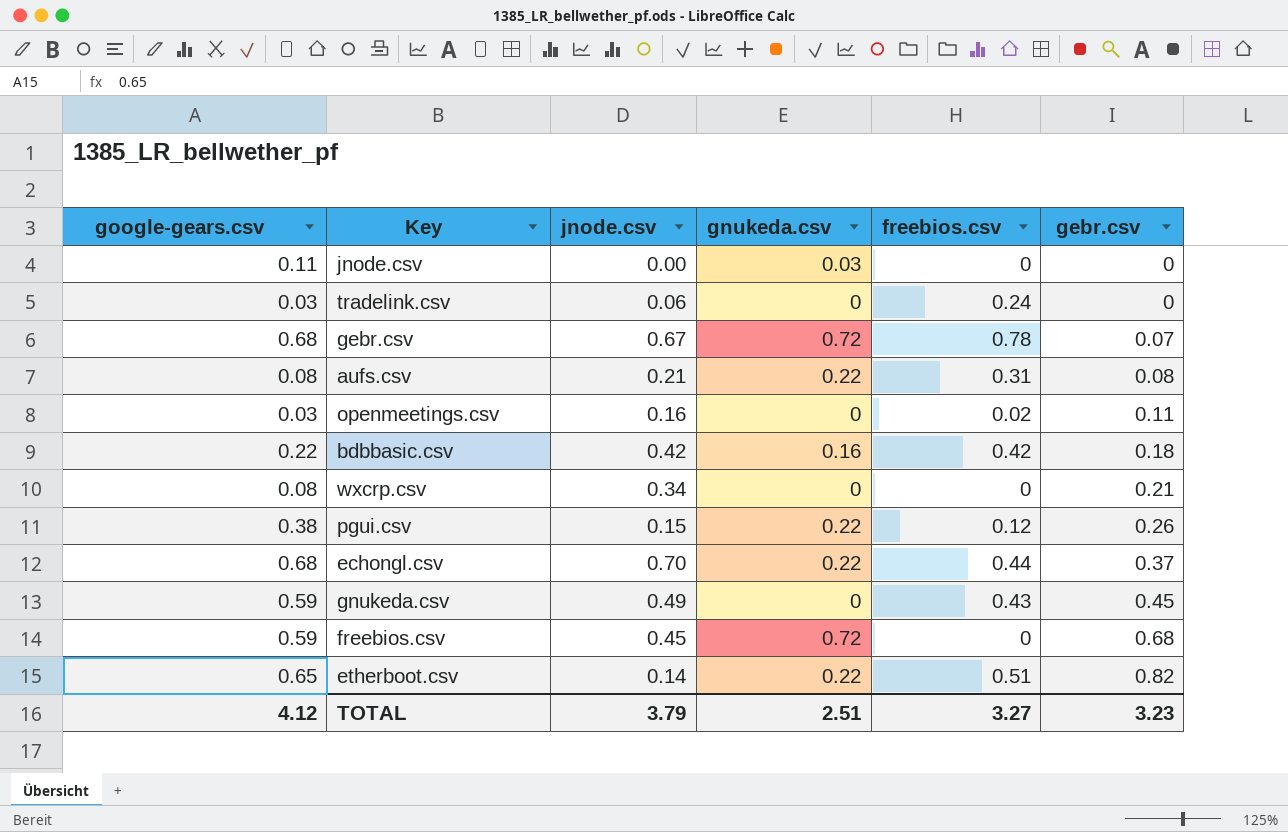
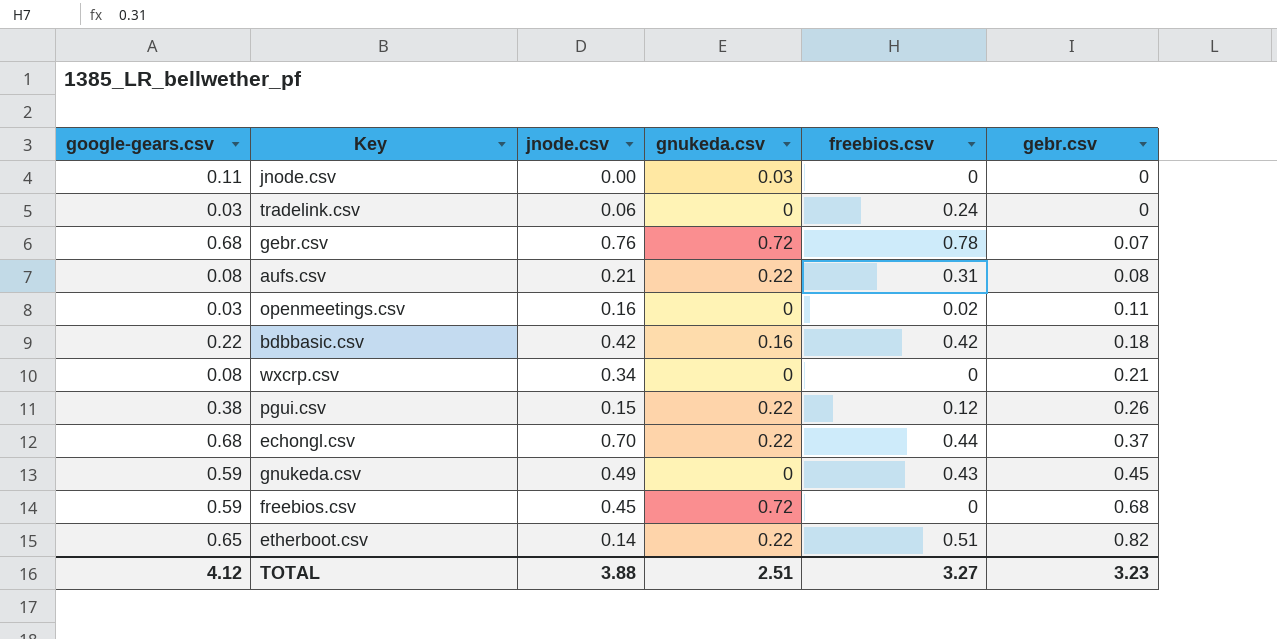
gebr.csv | jnode.csv: 0.67 -> 0.76
TOTAL | jnode.csv: 3.79 -> 3.88

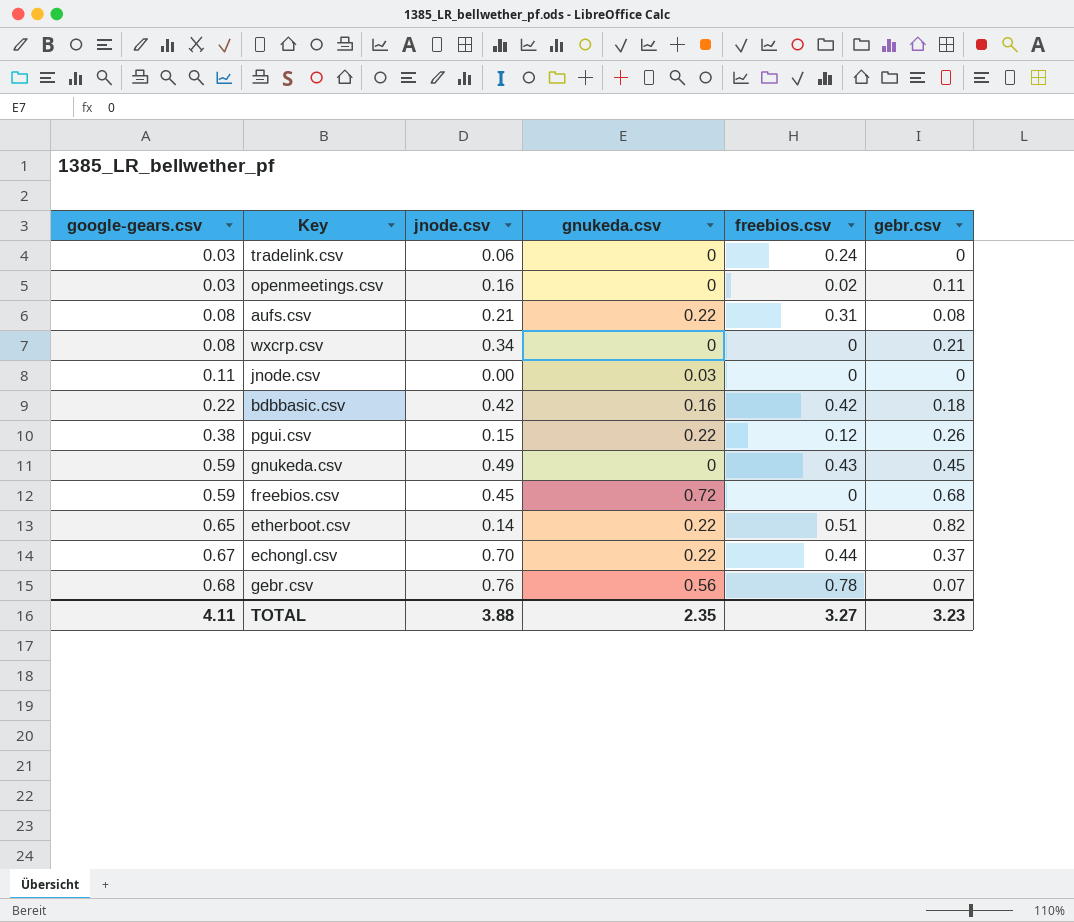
row order: gebr.csv ascending -> google-gears.csv ascending
echongl.csv | google-gears.csv: 0.68 -> 0.67
gebr.csv | gnukeda.csv: 0.72 -> 0.56
TOTAL | google-gears.csv: 4.12 -> 4.11
TOTAL | gnukeda.csv: 2.51 -> 2.35

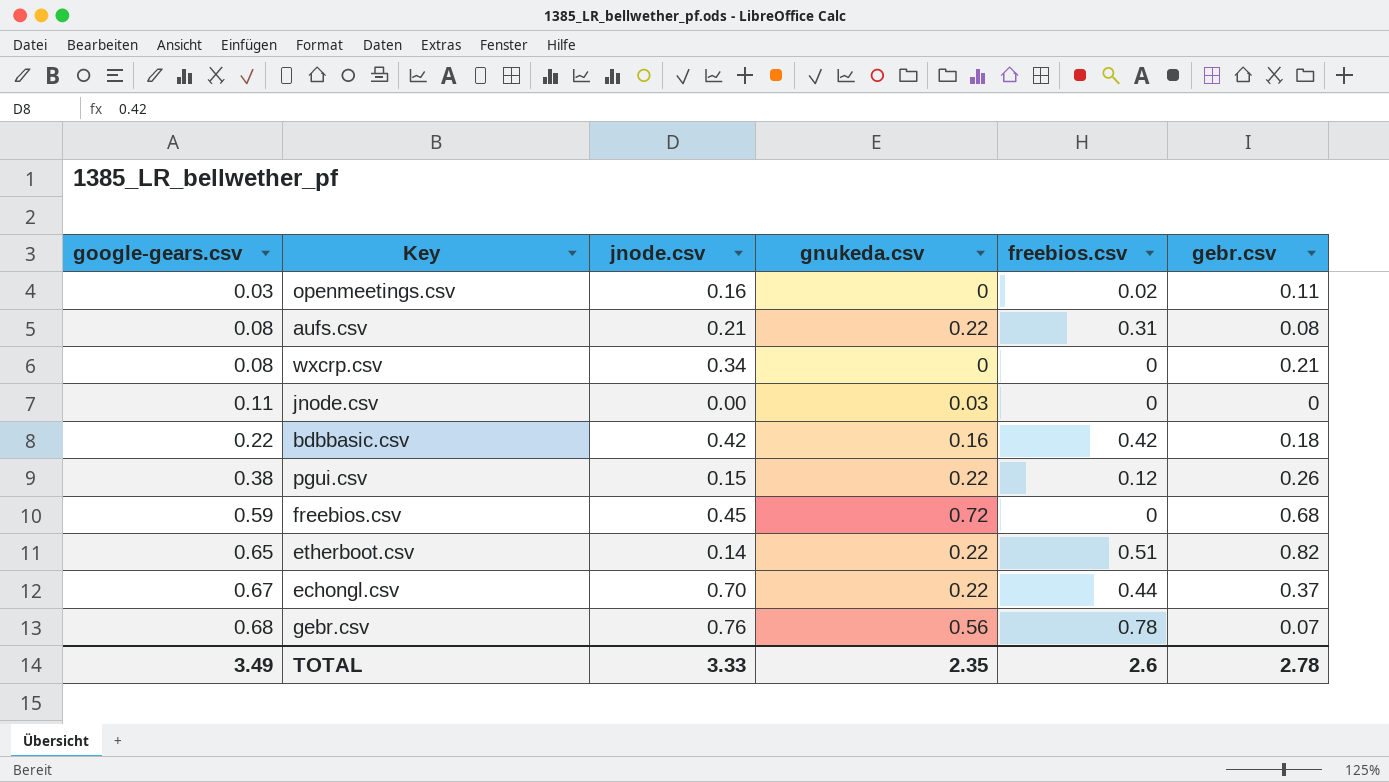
row tradelink.csv: 0.03 | 0.06 | 0 | 0.24 | 0 -> none
row gnukeda.csv: 0.59 | 0.49 | 0 | 0.43 | 0.45 -> none
TOTAL | google-gears.csv: 4.11 -> 3.49
TOTAL | jnode.csv: 3.88 -> 3.33
TOTAL | freebios.csv: 3.27 -> 2.6
TOTAL | gebr.csv: 3.23 -> 2.78

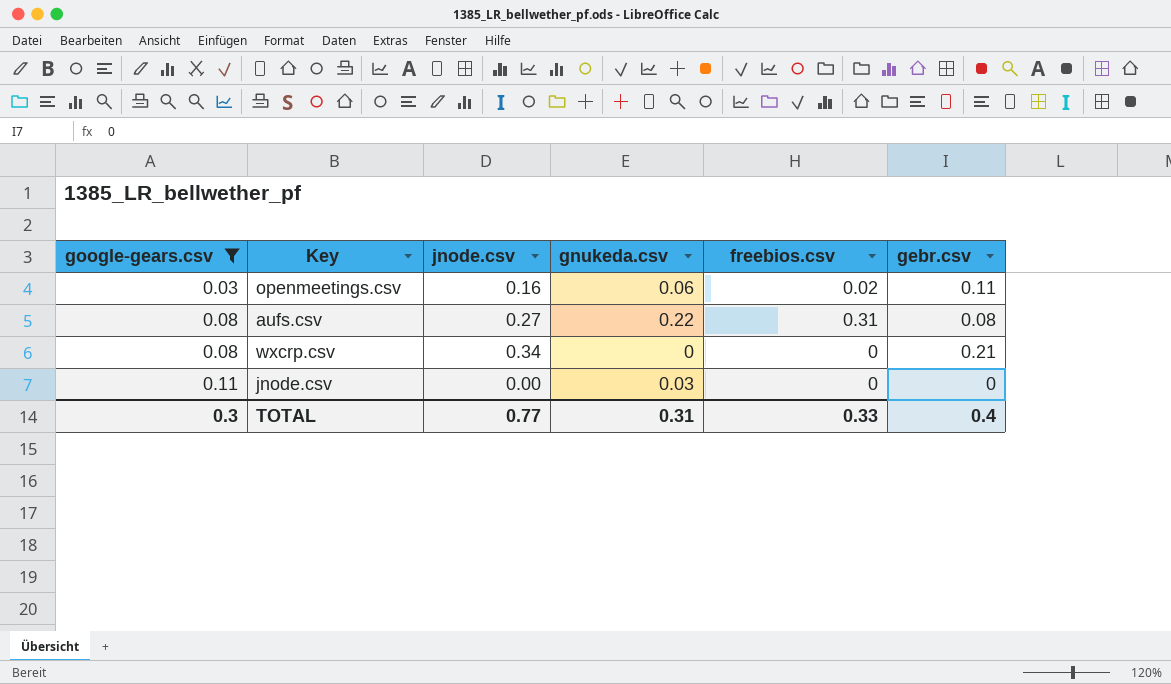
filter: none -> google-gears.csv <= 0.11
openmeetings.csv | gnukeda.csv: 0 -> 0.06
aufs.csv | jnode.csv: 0.21 -> 0.27
TOTAL | google-gears.csv: 3.49 -> 0.3
TOTAL | jnode.csv: 3.33 -> 0.77
TOTAL | gnukeda.csv: 2.35 -> 0.31
TOTAL | freebios.csv: 2.6 -> 0.33
TOTAL | gebr.csv: 2.78 -> 0.4

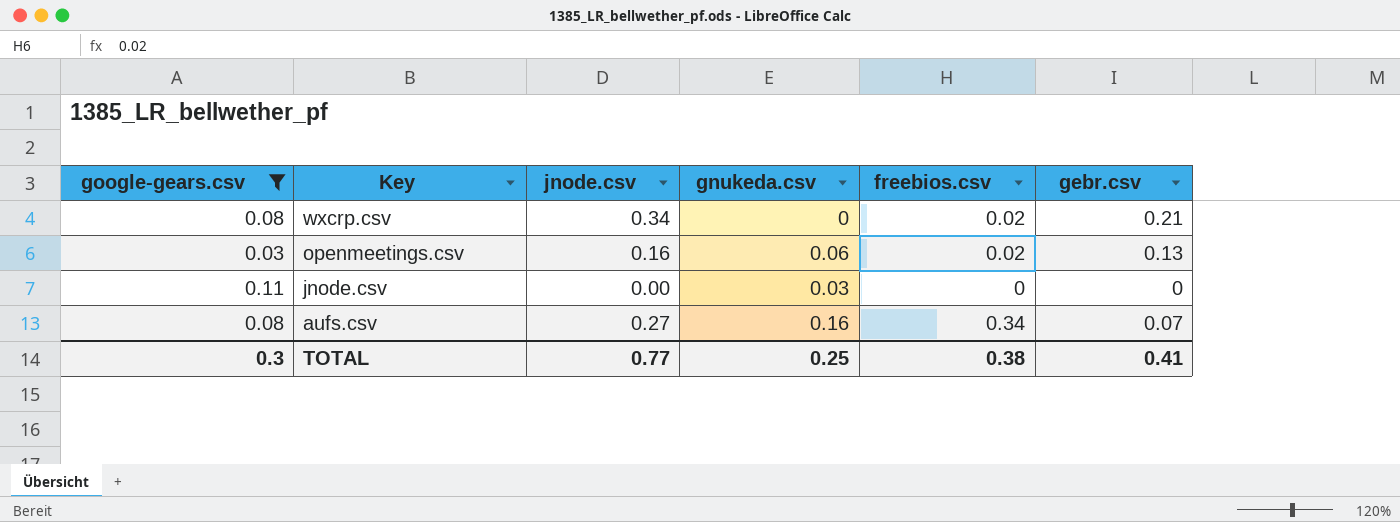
row order: google-gears.csv ascending -> Key descending
wxcrp.csv | freebios.csv: 0 -> 0.02
openmeetings.csv | gebr.csv: 0.11 -> 0.13
aufs.csv | gnukeda.csv: 0.22 -> 0.16
aufs.csv | freebios.csv: 0.31 -> 0.34
aufs.csv | gebr.csv: 0.08 -> 0.07
TOTAL | gnukeda.csv: 0.31 -> 0.25
TOTAL | freebios.csv: 0.33 -> 0.38
TOTAL | gebr.csv: 0.4 -> 0.41

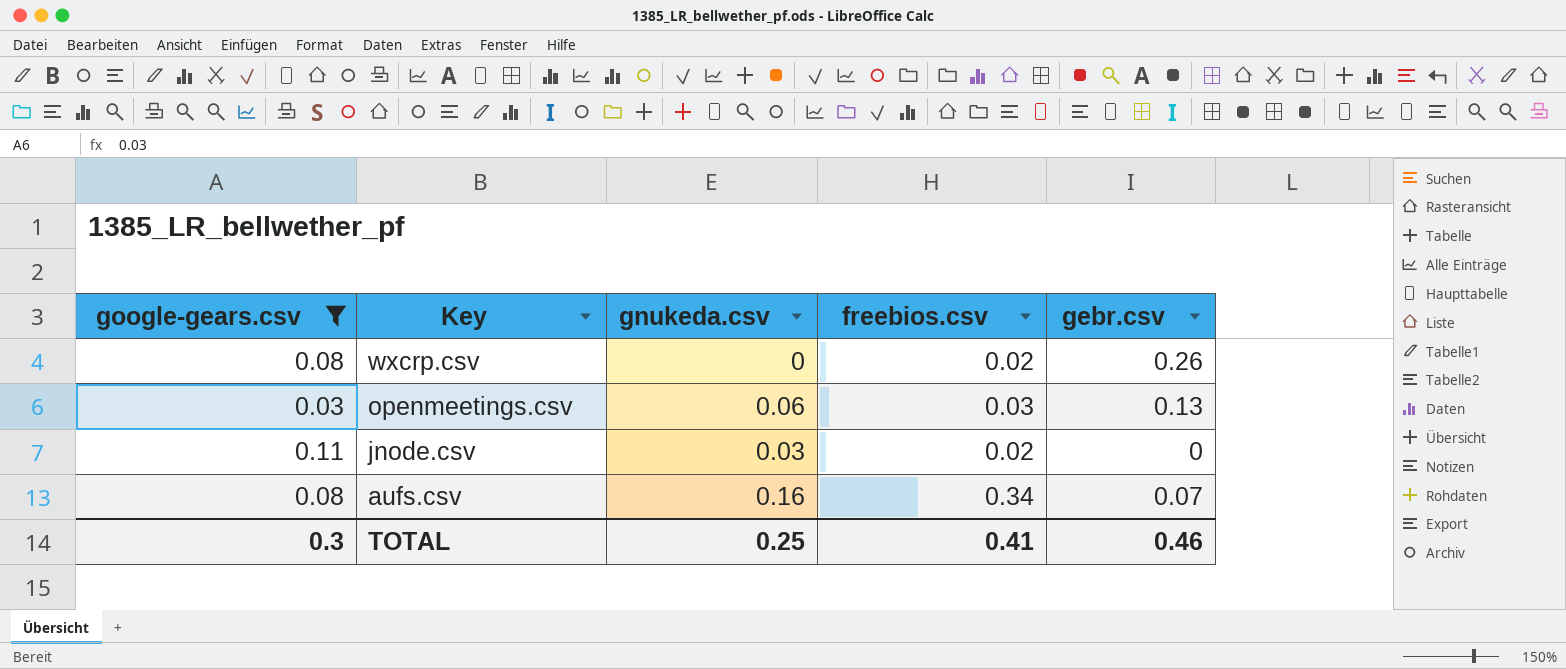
column jnode.csv | position: 3 -> none
wxcrp.csv | gebr.csv: 0.21 -> 0.26
openmeetings.csv | freebios.csv: 0.02 -> 0.03
jnode.csv | freebios.csv: 0 -> 0.02
TOTAL | freebios.csv: 0.38 -> 0.41
TOTAL | gebr.csv: 0.41 -> 0.46

